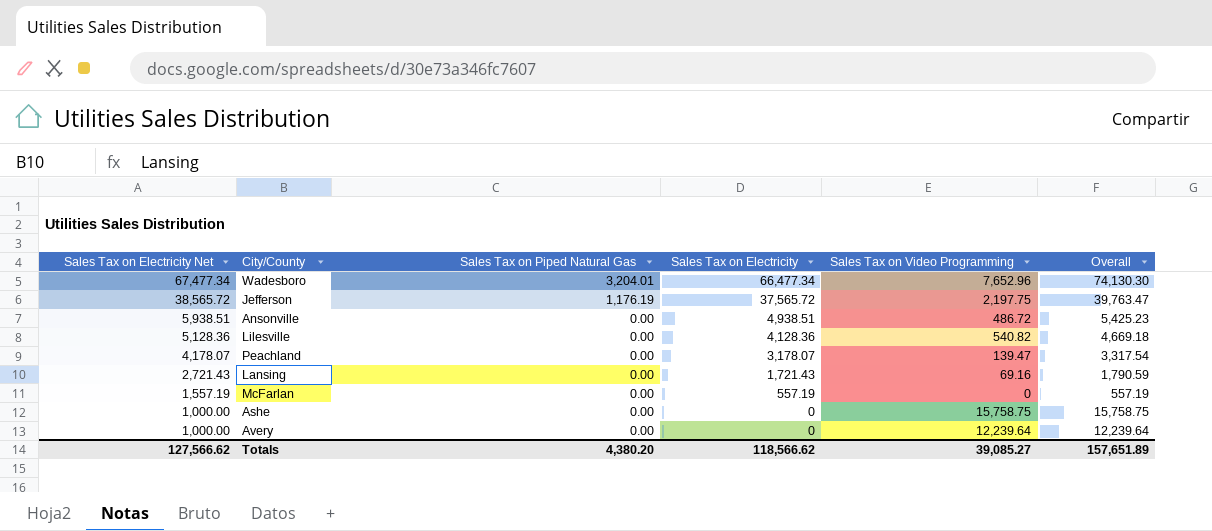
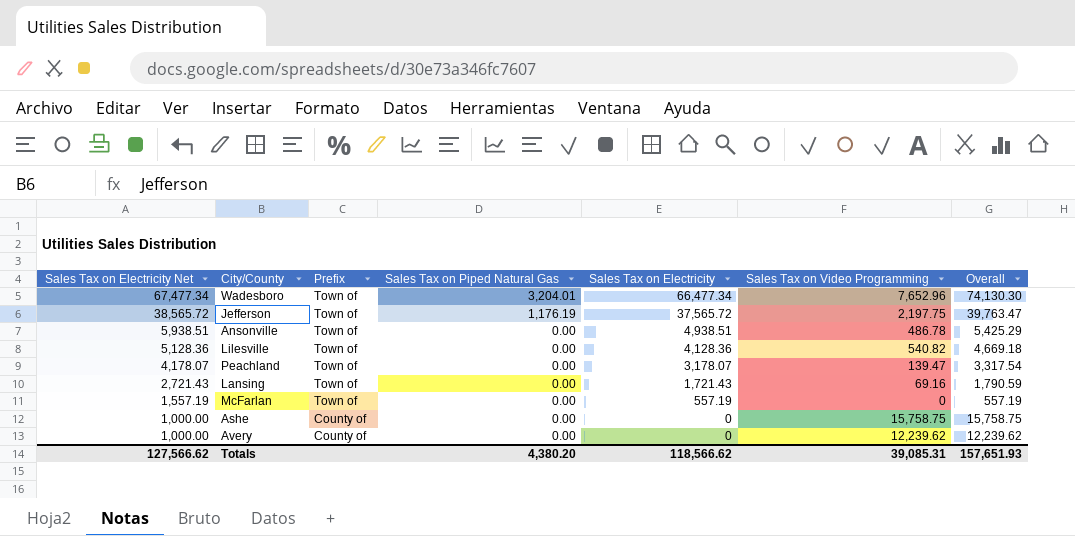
column Prefix | position: none -> 3
Ansonville | Sales Tax on Video Programming: 486.72 -> 486.78
Ansonville | Overall: 5,425.23 -> 5,425.29
Avery | Sales Tax on Video Programming: 12,239.64 -> 12,239.62
Avery | Overall: 12,239.64 -> 12,239.62
Totals | Sales Tax on Video Programming: 39,085.27 -> 39,085.31
Totals | Overall: 157,651.89 -> 157,651.93

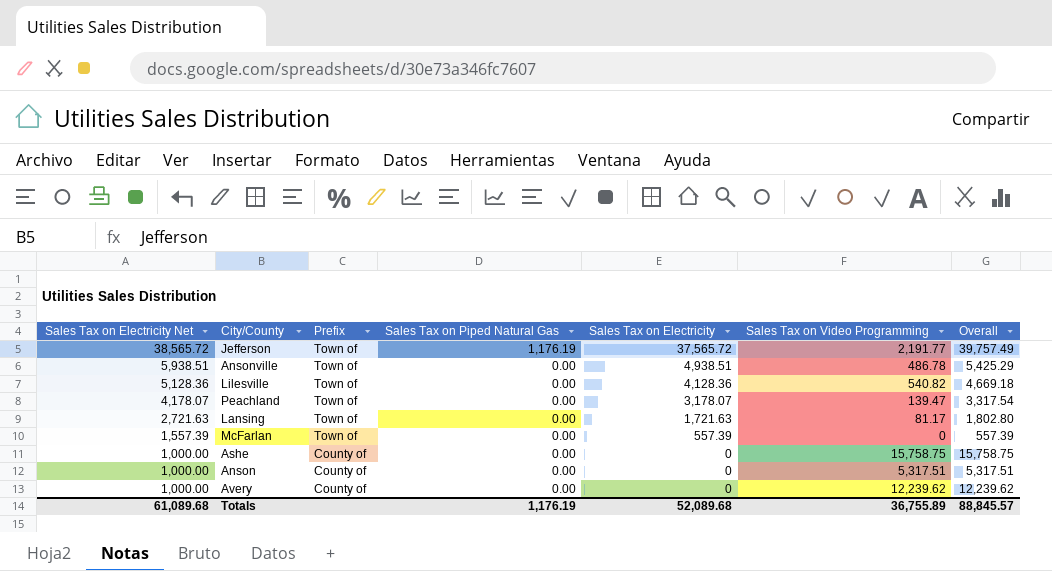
row Wadesboro: 67,477.34 | Town of | 3,204.01 | 66,477.34 | 7,652.96 | 74,130.30 -> none
Jefferson | Sales Tax on Video Programming: 2,197.75 -> 2,191.77
Jefferson | Overall: 39,763.47 -> 39,757.49
Lansing | Sales Tax on Electricity Net: 2,721.43 -> 2,721.63
Lansing | Sales Tax on Electricity: 1,721.43 -> 1,721.63
Lansing | Sales Tax on Video Programming: 69.16 -> 81.17
Lansing | Overall: 1,790.59 -> 1,802.80
McFarlan | Sales Tax on Electricity Net: 1,557.19 -> 1,557.39
McFarlan | Sales Tax on Electricity: 557.19 -> 557.39
McFarlan | Overall: 557.19 -> 557.39
row Anson: none -> 1,000.00 | County of | 0.00 | 0 | 5,317.51 | 5,317.51
Totals | Sales Tax on Electricity Net: 127,566.62 -> 61,089.68
Totals | Sales Tax on Piped Natural Gas: 4,380.20 -> 1,176.19
Totals | Sales Tax on Electricity: 118,566.62 -> 52,089.68
Totals | Sales Tax on Video Programming: 39,085.31 -> 36,755.89
Totals | Overall: 157,651.93 -> 88,845.57

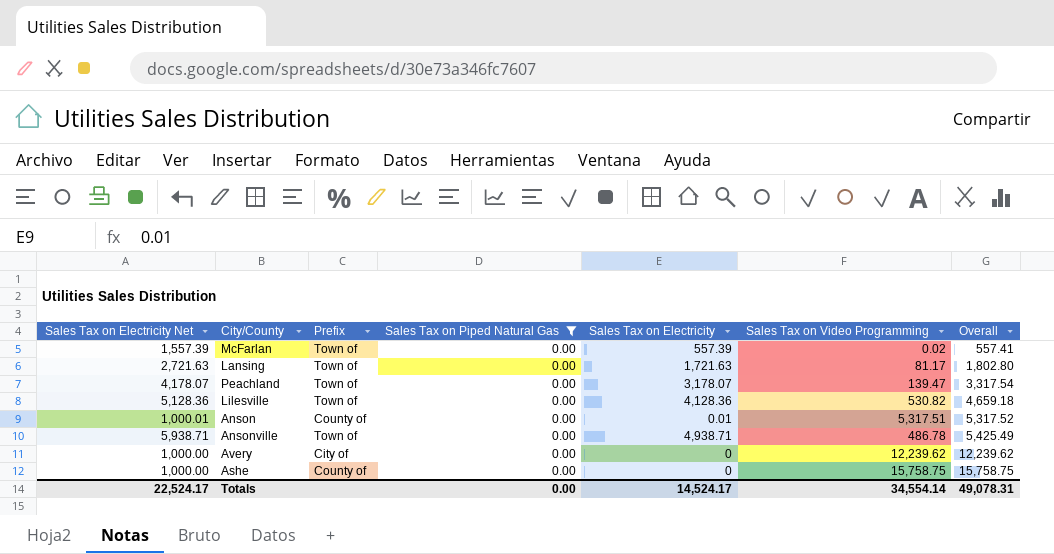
filter: none -> Sales Tax on Piped Natural Gas = 0.00
row order: Sales Tax on Electricity Net descending -> Overall ascending
McFarlan | Sales Tax on Video Programming: 0 -> 0.02
McFarlan | Overall: 557.39 -> 557.41
Lilesville | Sales Tax on Video Programming: 540.82 -> 530.82
Lilesville | Overall: 4,669.18 -> 4,659.18
Anson | Sales Tax on Electricity Net: 1,000.00 -> 1,000.01
Anson | Sales Tax on Electricity: 0 -> 0.01
Anson | Overall: 5,317.51 -> 5,317.52
Ansonville | Sales Tax on Electricity Net: 5,938.51 -> 5,938.71
Ansonville | Sales Tax on Electricity: 4,938.51 -> 4,938.71
Ansonville | Overall: 5,425.29 -> 5,425.49
Avery | Prefix: County of -> City of
Totals | Sales Tax on Electricity Net: 61,089.68 -> 22,524.17
Totals | Sales Tax on Piped Natural Gas: 1,176.19 -> 0.00
Totals | Sales Tax on Electricity: 52,089.68 -> 14,524.17
Totals | Sales Tax on Video Programming: 36,755.89 -> 34,554.14
Totals | Overall: 88,845.57 -> 49,078.31

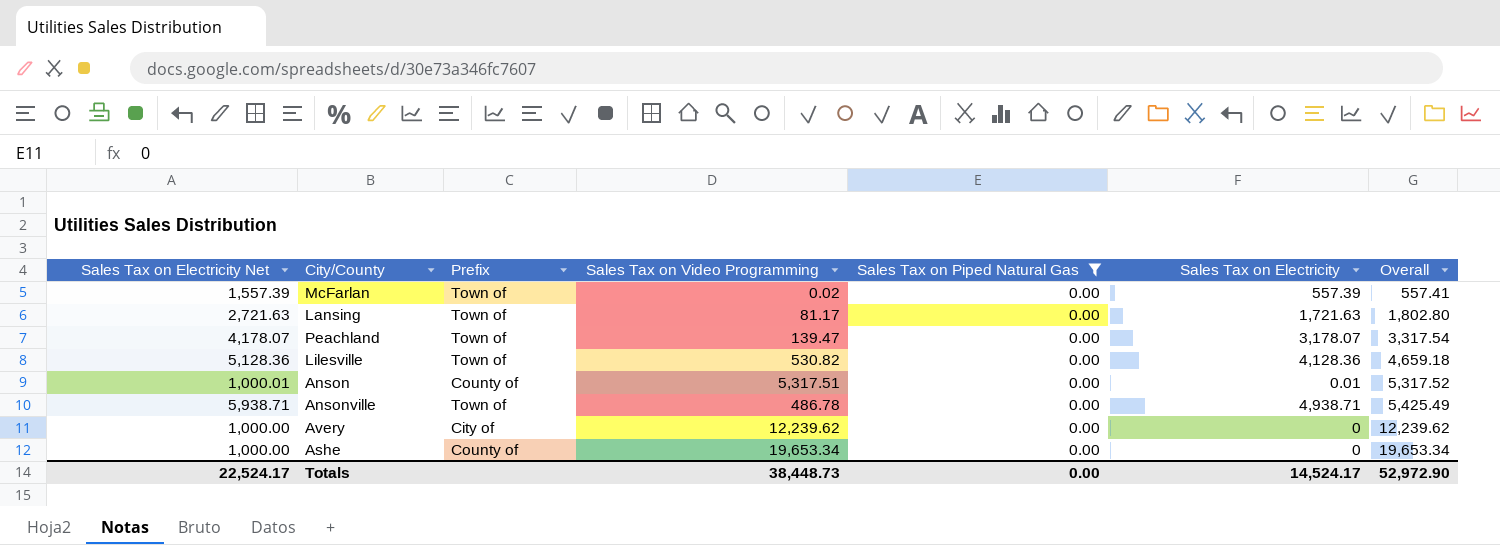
column Sales Tax on Video Programming | position: 6 -> 4
Ashe | Sales Tax on Video Programming: 15,758.75 -> 19,653.34
Ashe | Overall: 15,758.75 -> 19,653.34
Totals | Sales Tax on Video Programming: 34,554.14 -> 38,448.73
Totals | Overall: 49,078.31 -> 52,972.90

